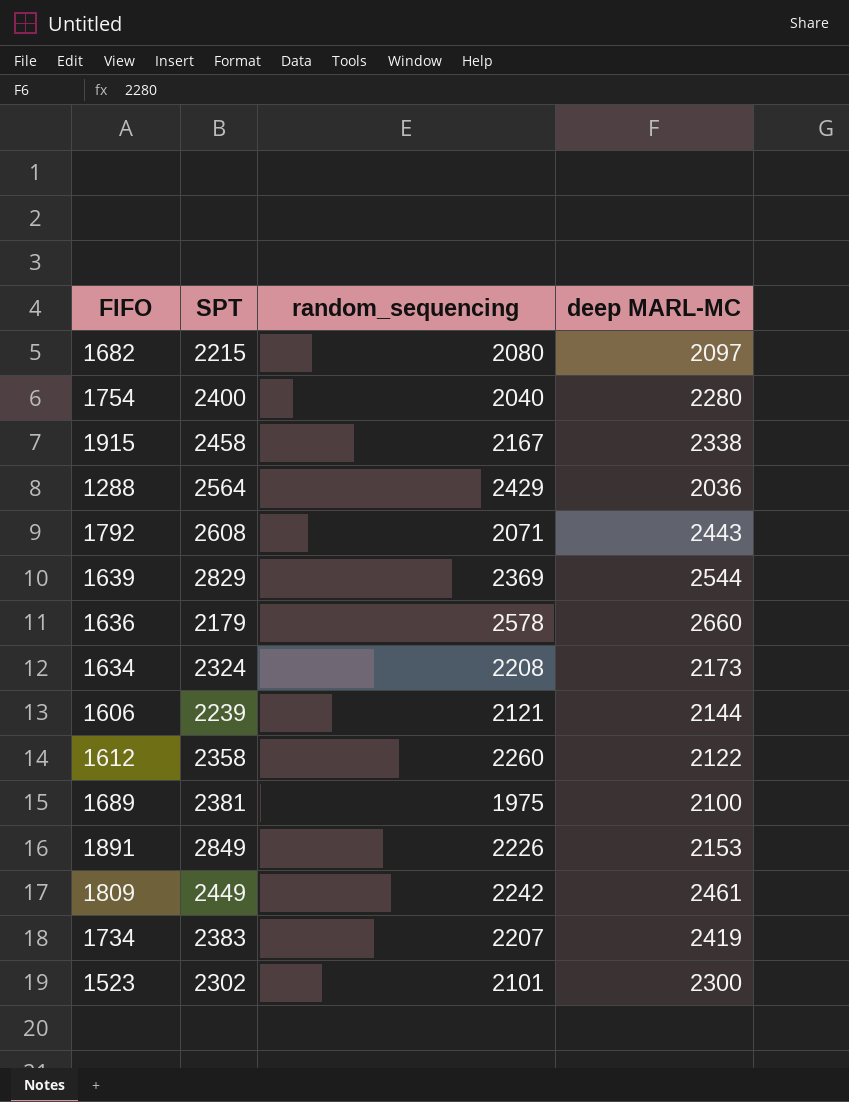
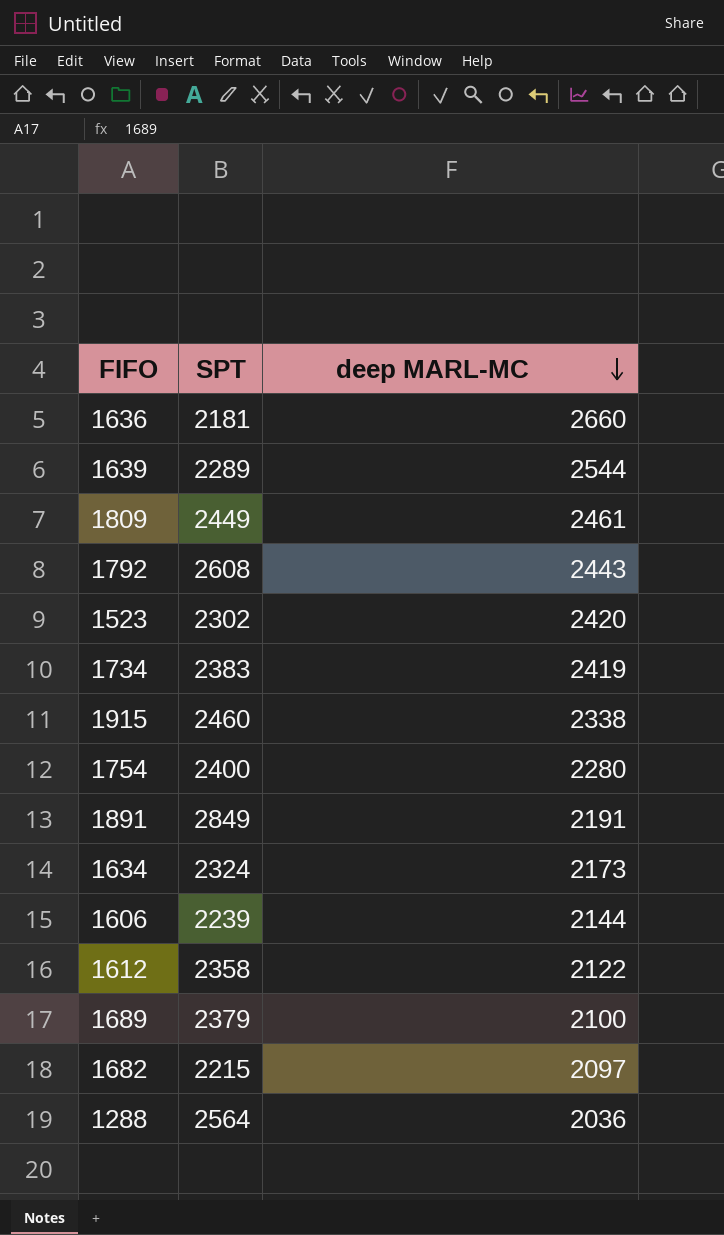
row order: none -> deep MARL-MC descending
column random_sequencing | position: 3 -> none
1636 | SPT: 2179 -> 2181
1639 | SPT: 2829 -> 2289
1523 | deep MARL-MC: 2300 -> 2420
1915 | SPT: 2458 -> 2460
1891 | deep MARL-MC: 2153 -> 2191
1689 | SPT: 2381 -> 2379

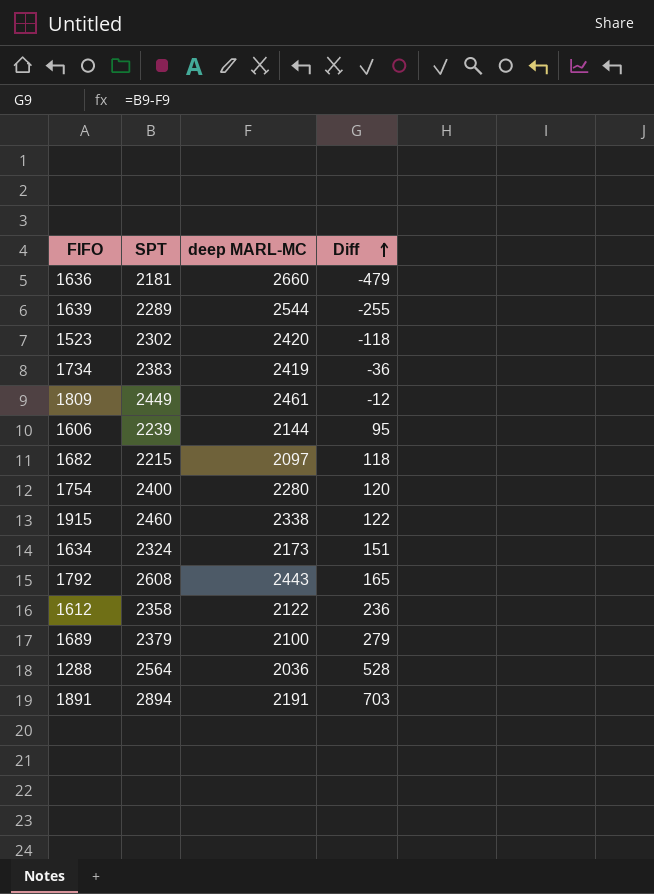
row order: deep MARL-MC descending -> Diff ascending
column Diff | formula: none -> [SPT] - [deep MARL-MC]
1891 | SPT: 2849 -> 2894

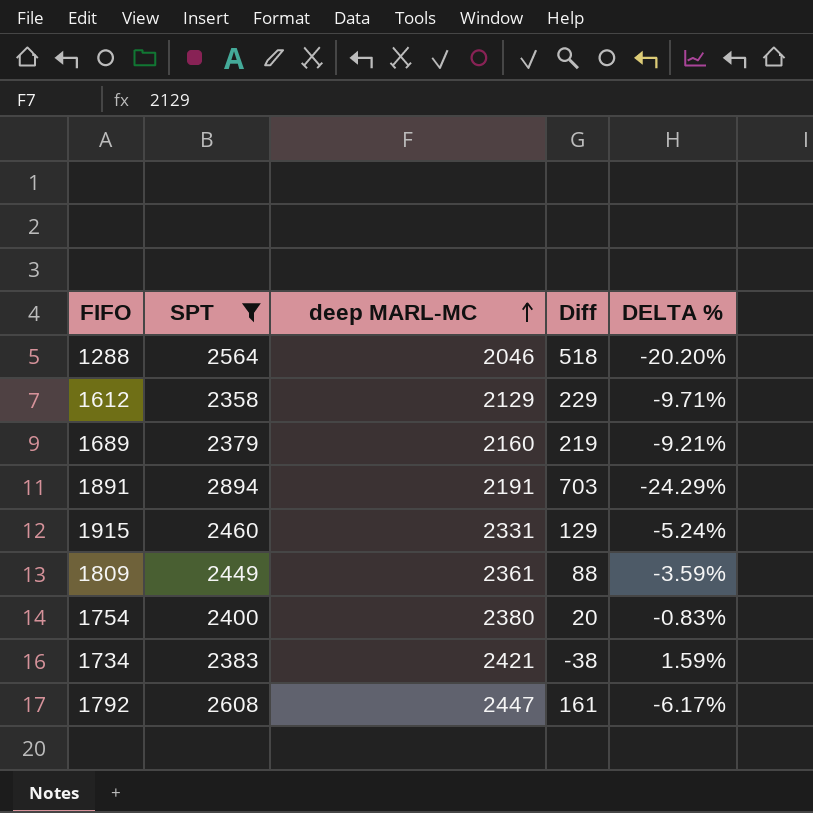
filter: none -> SPT >= 2358
row order: Diff ascending -> deep MARL-MC ascending
column DELTA % | formula: none -> ([deep MARL-MC] - [SPT]) / [SPT]
1288 | deep MARL-MC: 2036 -> 2046
1288 | Diff: 528 -> 518
1612 | deep MARL-MC: 2122 -> 2129
1612 | Diff: 236 -> 229
1689 | deep MARL-MC: 2100 -> 2160
1689 | Diff: 279 -> 219
1915 | deep MARL-MC: 2338 -> 2331
1915 | Diff: 122 -> 129
1809 | deep MARL-MC: 2461 -> 2361
1809 | Diff: -12 -> 88
1754 | deep MARL-MC: 2280 -> 2380
1754 | Diff: 120 -> 20
1734 | deep MARL-MC: 2419 -> 2421
1734 | Diff: -36 -> -38
1792 | deep MARL-MC: 2443 -> 2447
1792 | Diff: 165 -> 161

